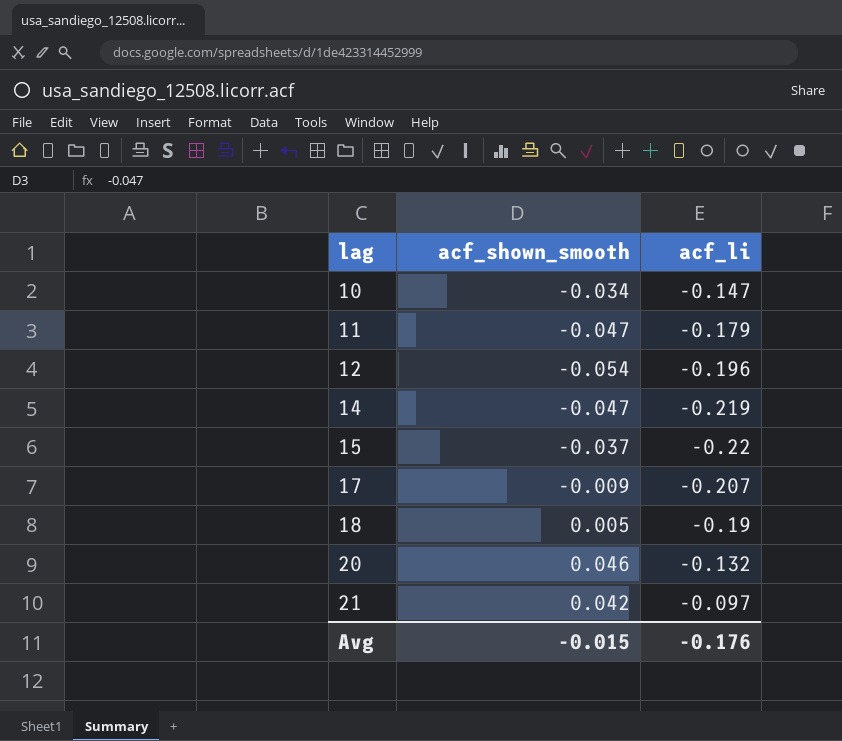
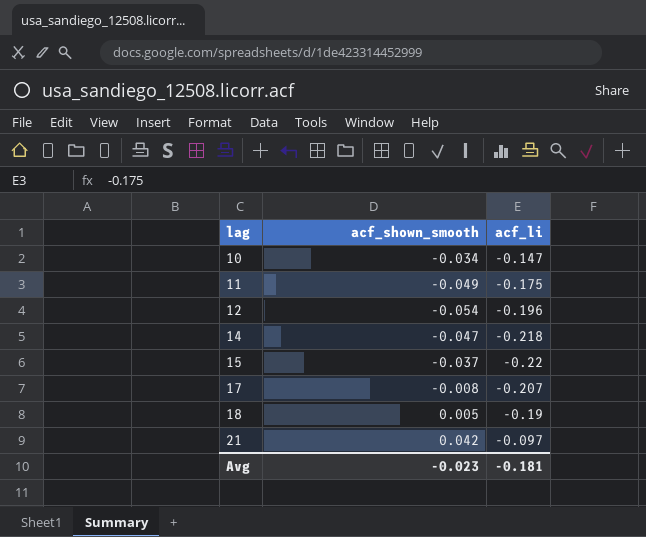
row 20: 0.046 | -0.132 -> none
11 | acf_shown_smooth: -0.047 -> -0.049
11 | acf_li: -0.179 -> -0.175
14 | acf_li: -0.219 -> -0.218
17 | acf_shown_smooth: -0.009 -> -0.008
Avg | acf_shown_smooth: -0.015 -> -0.023
Avg | acf_li: -0.176 -> -0.181

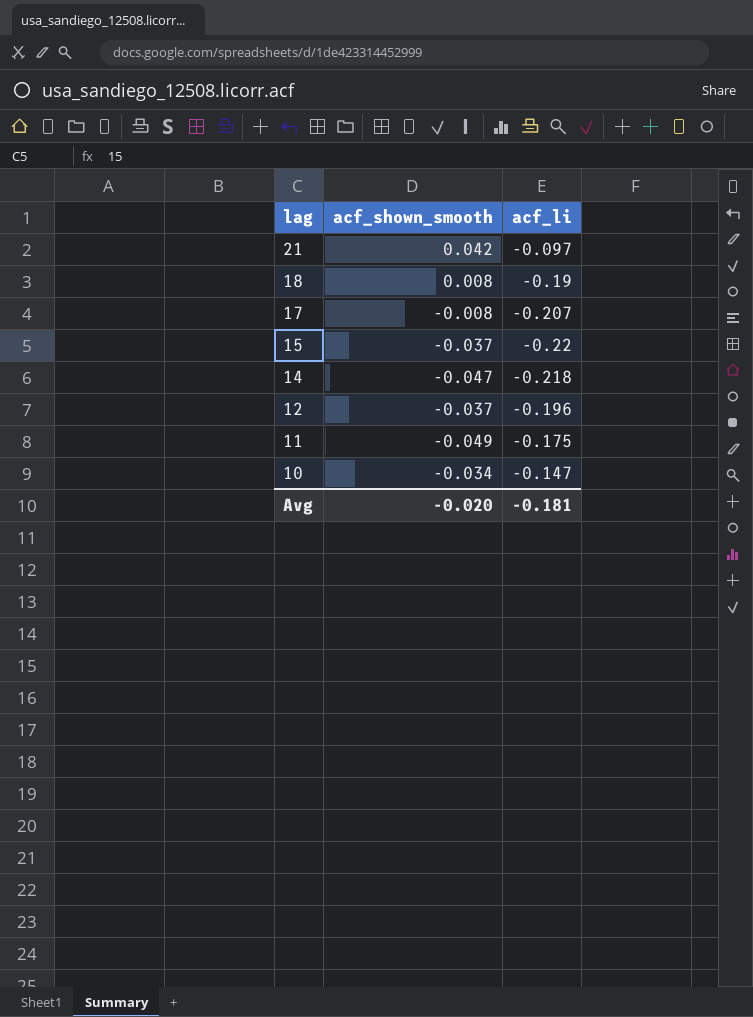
row order: lag ascending -> lag descending
18 | acf_shown_smooth: 0.005 -> 0.008
12 | acf_shown_smooth: -0.054 -> -0.037
Avg | acf_shown_smooth: -0.023 -> -0.020

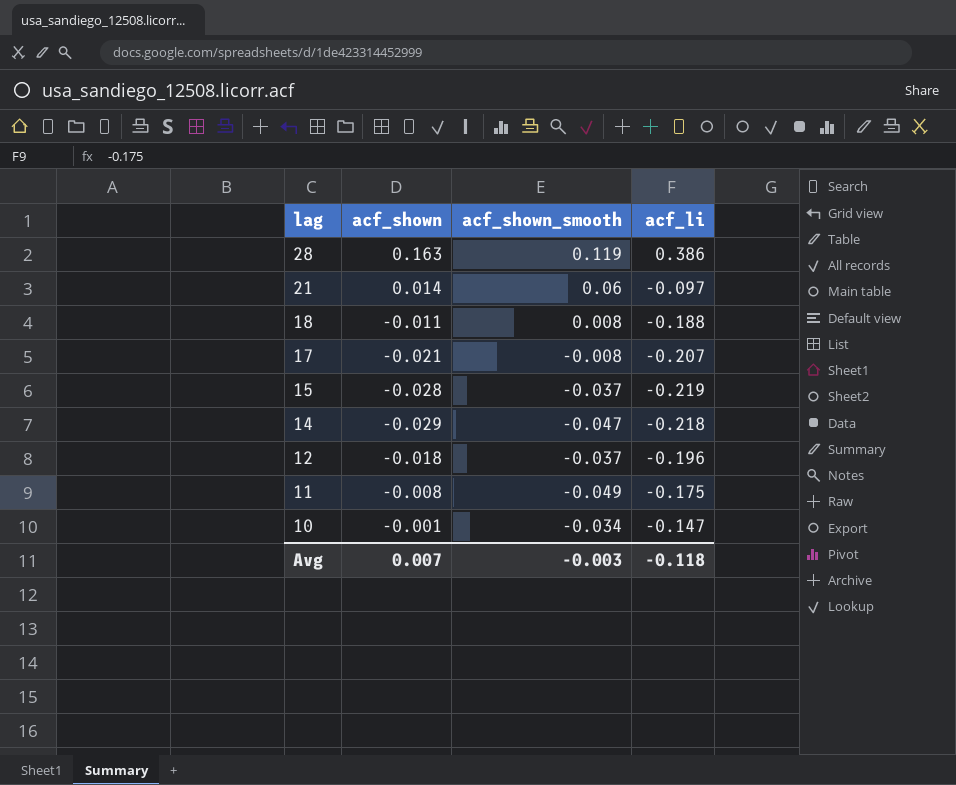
column acf_shown | position: none -> 2
row 28: none -> 0.163 | 0.119 | 0.386
21 | acf_shown_smooth: 0.042 -> 0.06
18 | acf_li: -0.19 -> -0.188
15 | acf_li: -0.22 -> -0.219
Avg | acf_shown_smooth: -0.020 -> -0.003
Avg | acf_li: -0.181 -> -0.118

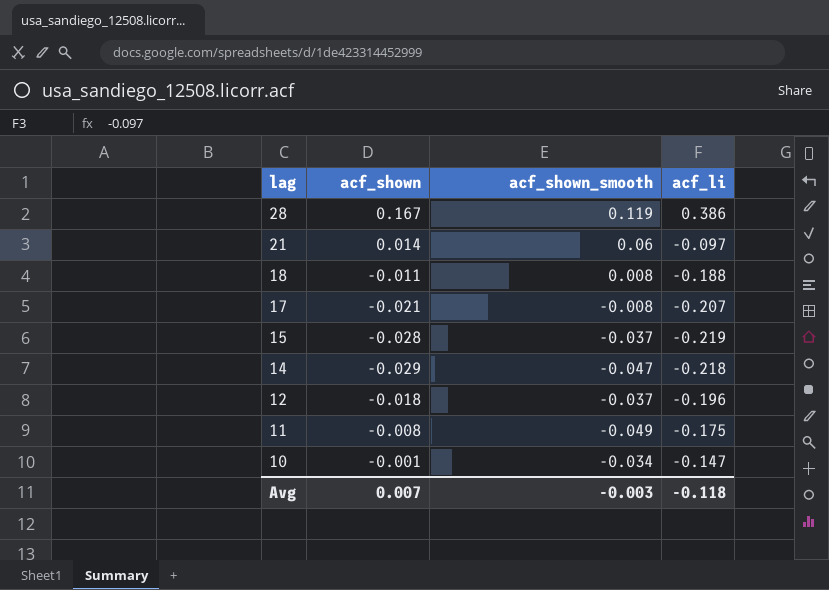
28 | acf_shown: 0.163 -> 0.167

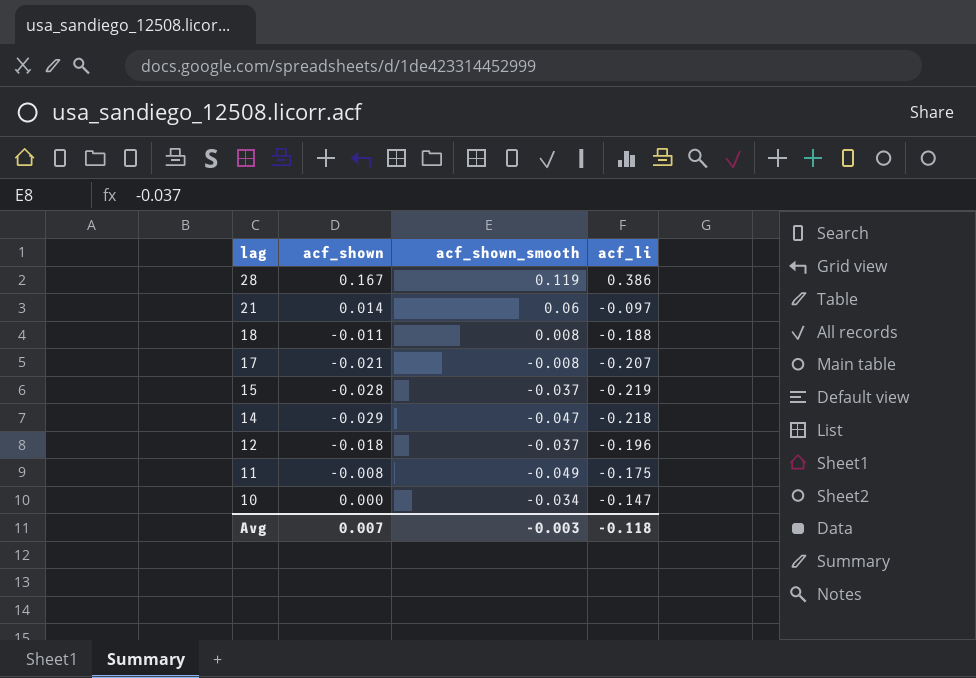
10 | acf_shown: -0.001 -> 0.000

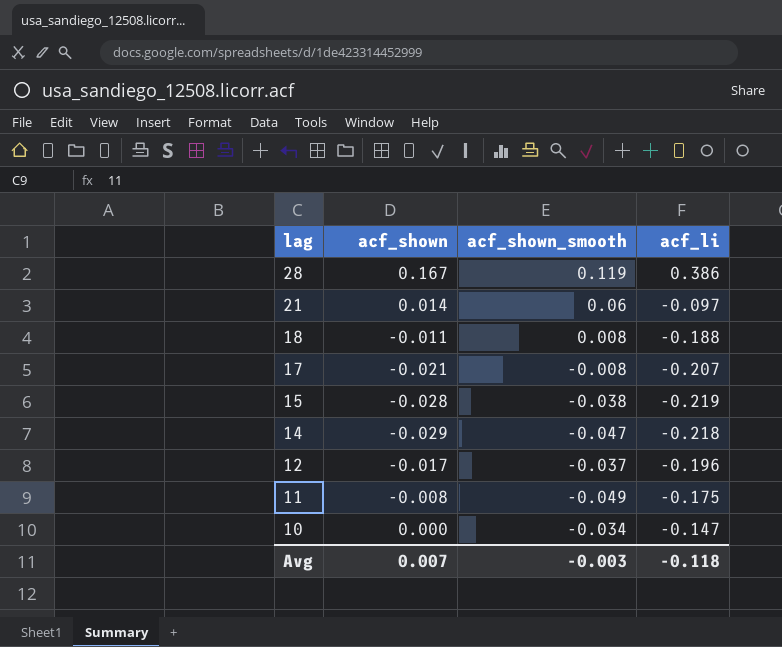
15 | acf_shown_smooth: -0.037 -> -0.038
12 | acf_shown: -0.018 -> -0.017

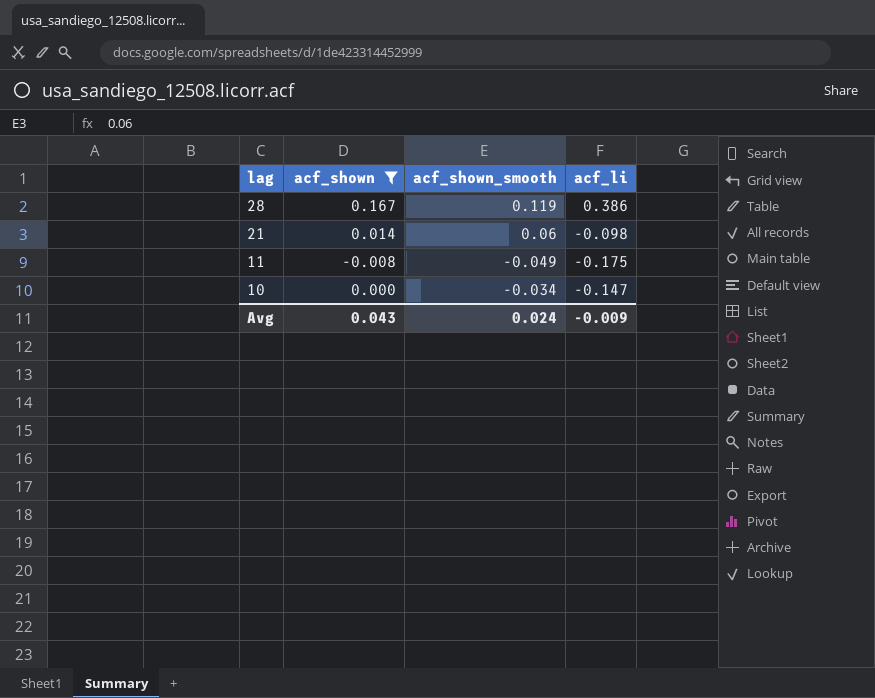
filter: none -> acf_shown >= -0.008
21 | acf_li: -0.097 -> -0.098
Avg | acf_shown: 0.007 -> 0.043
Avg | acf_shown_smooth: -0.003 -> 0.024
Avg | acf_li: -0.118 -> -0.009

